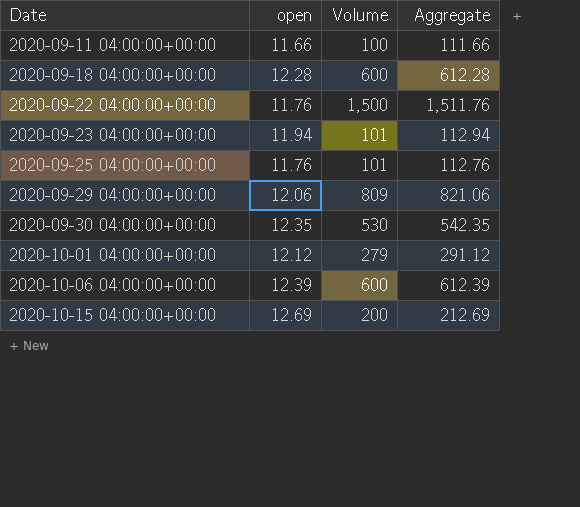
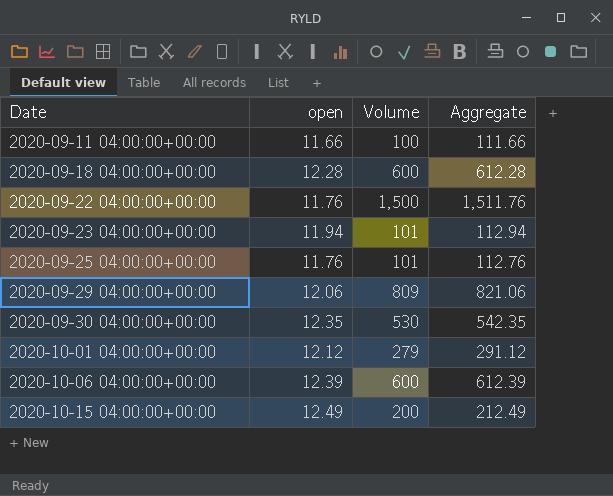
2020-10-15 04:00:00+00:00 | open: 12.69 -> 12.49
2020-10-15 04:00:00+00:00 | Aggregate: 212.69 -> 212.49

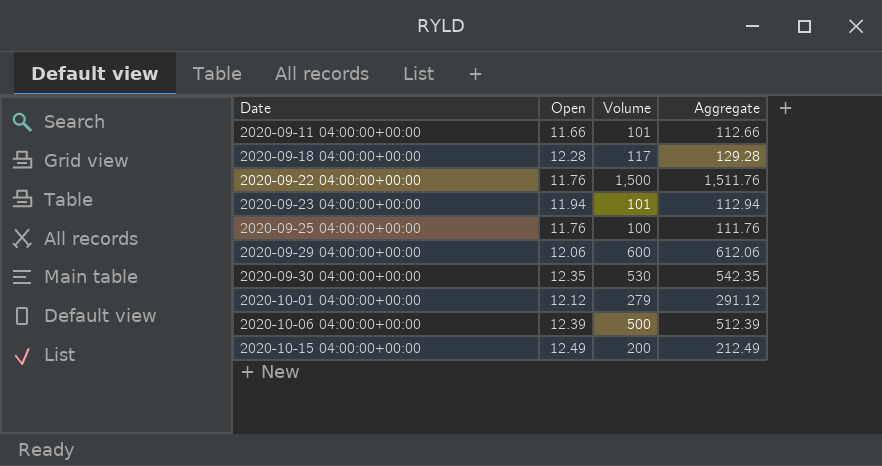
column name: open -> Open
2020-09-11 04:00:00+00:00 | Volume: 100 -> 101
2020-09-11 04:00:00+00:00 | Aggregate: 111.66 -> 112.66
2020-09-18 04:00:00+00:00 | Volume: 600 -> 117
2020-09-18 04:00:00+00:00 | Aggregate: 612.28 -> 129.28
2020-09-25 04:00:00+00:00 | Volume: 101 -> 100
2020-09-25 04:00:00+00:00 | Aggregate: 112.76 -> 111.76
2020-09-29 04:00:00+00:00 | Volume: 809 -> 600
2020-09-29 04:00:00+00:00 | Aggregate: 821.06 -> 612.06
2020-10-06 04:00:00+00:00 | Volume: 600 -> 500
2020-10-06 04:00:00+00:00 | Aggregate: 612.39 -> 512.39

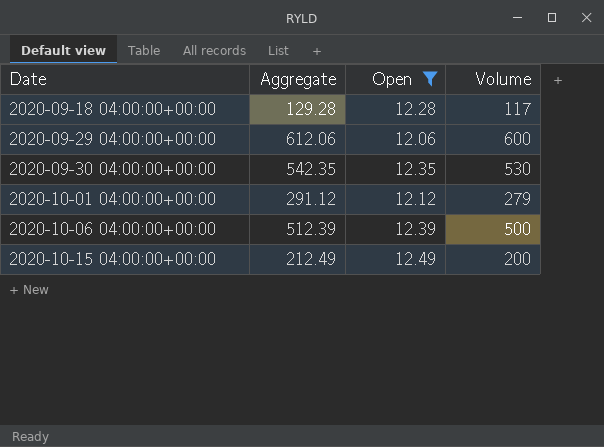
filter: none -> Open >= 12.06
column Aggregate | position: 4 -> 2

